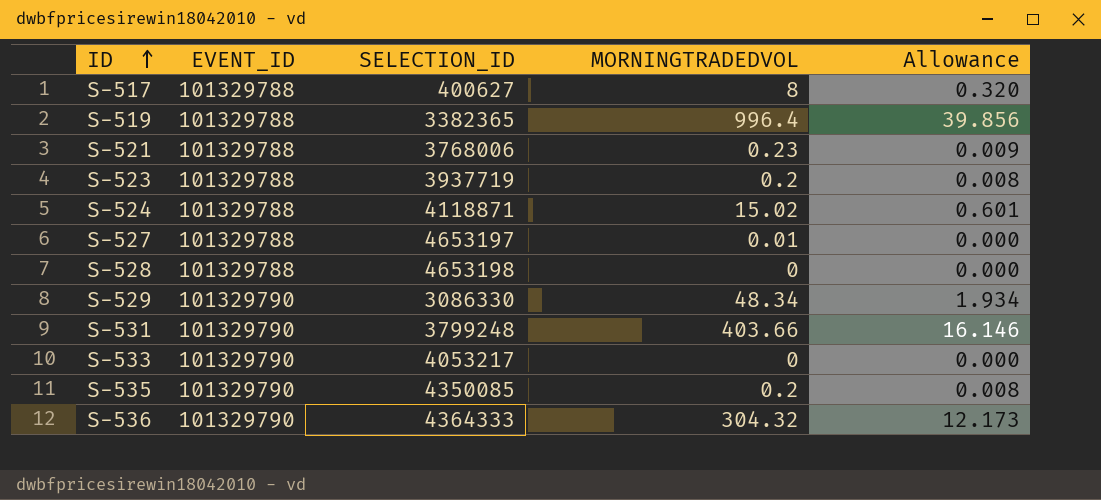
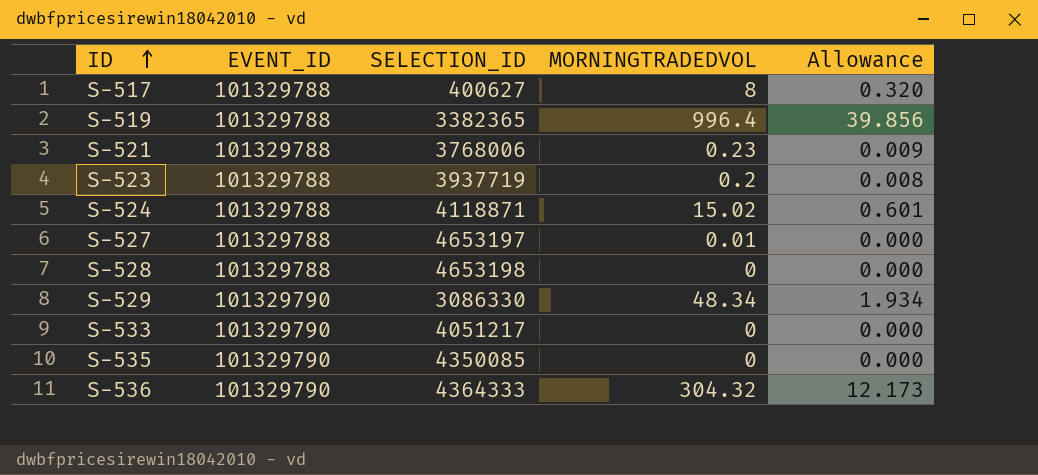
row S-531: 101329790 | 3799248 | 403.66 | 16.146 -> none
S-533 | SELECTION_ID: 4053217 -> 4051217
S-535 | MORNINGTRADEDVOL: 0.2 -> 0
S-535 | Allowance: 0.008 -> 0.000

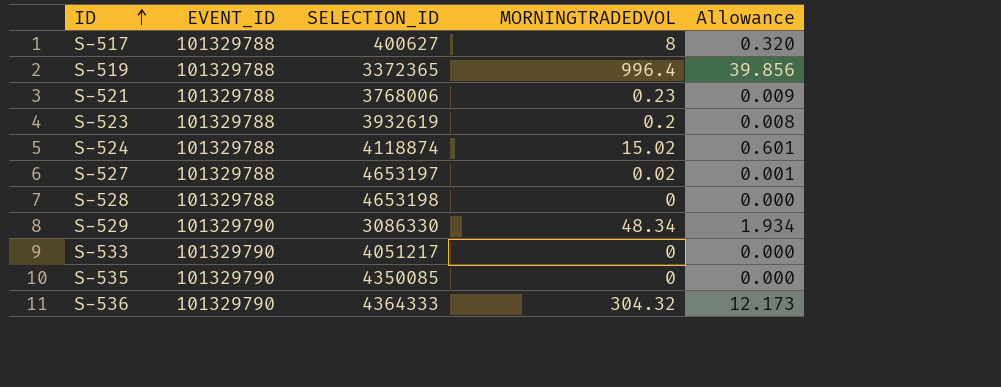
S-519 | SELECTION_ID: 3382365 -> 3372365
S-523 | SELECTION_ID: 3937719 -> 3932619
S-524 | SELECTION_ID: 4118871 -> 4118874
S-527 | MORNINGTRADEDVOL: 0.01 -> 0.02
S-527 | Allowance: 0.000 -> 0.001

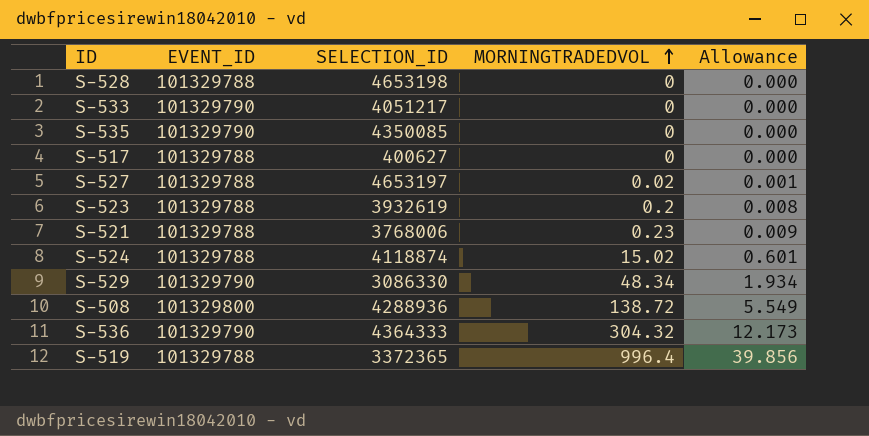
row order: ID ascending -> MORNINGTRADEDVOL ascending
S-517 | MORNINGTRADEDVOL: 8 -> 0
S-517 | Allowance: 0.320 -> 0.000
row S-508: none -> 101329800 | 4288936 | 138.72 | 5.549

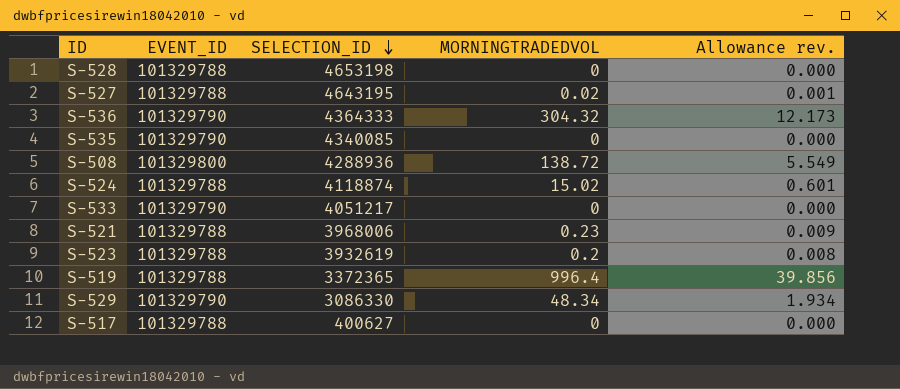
row order: MORNINGTRADEDVOL ascending -> SELECTION_ID descending
column name: Allowance -> Allowance rev.
S-527 | SELECTION_ID: 4653197 -> 4643195
S-535 | SELECTION_ID: 4350085 -> 4340085
S-521 | SELECTION_ID: 3768006 -> 3968006

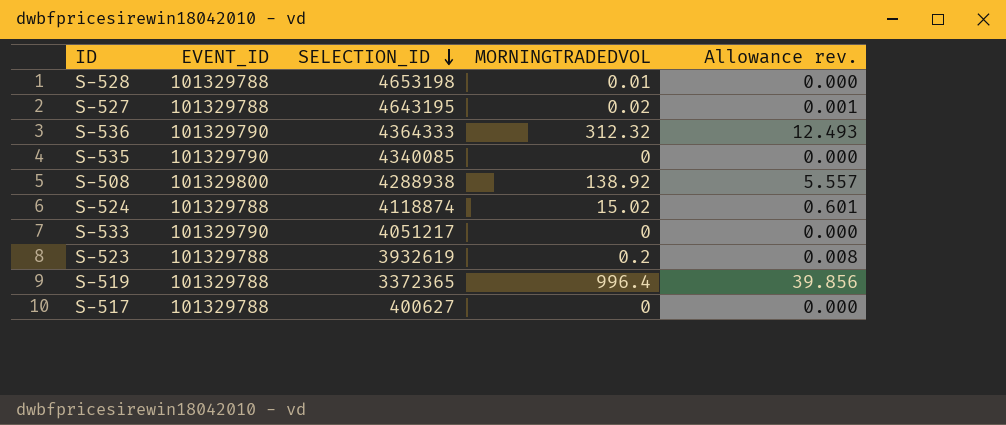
row S-521: 101329788 | 3968006 | 0.23 | 0.009 -> none
row S-529: 101329790 | 3086330 | 48.34 | 1.934 -> none
S-528 | MORNINGTRADEDVOL: 0 -> 0.01
S-536 | MORNINGTRADEDVOL: 304.32 -> 312.32
S-536 | Allowance rev.: 12.173 -> 12.493
S-508 | SELECTION_ID: 4288936 -> 4288938
S-508 | MORNINGTRADEDVOL: 138.72 -> 138.92
S-508 | Allowance rev.: 5.549 -> 5.557

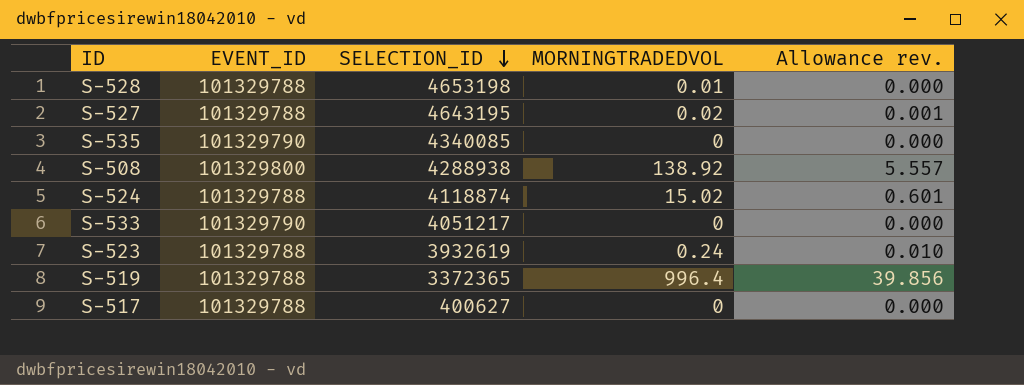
row S-536: 101329790 | 4364333 | 312.32 | 12.493 -> none
S-523 | MORNINGTRADEDVOL: 0.2 -> 0.24
S-523 | Allowance rev.: 0.008 -> 0.010

